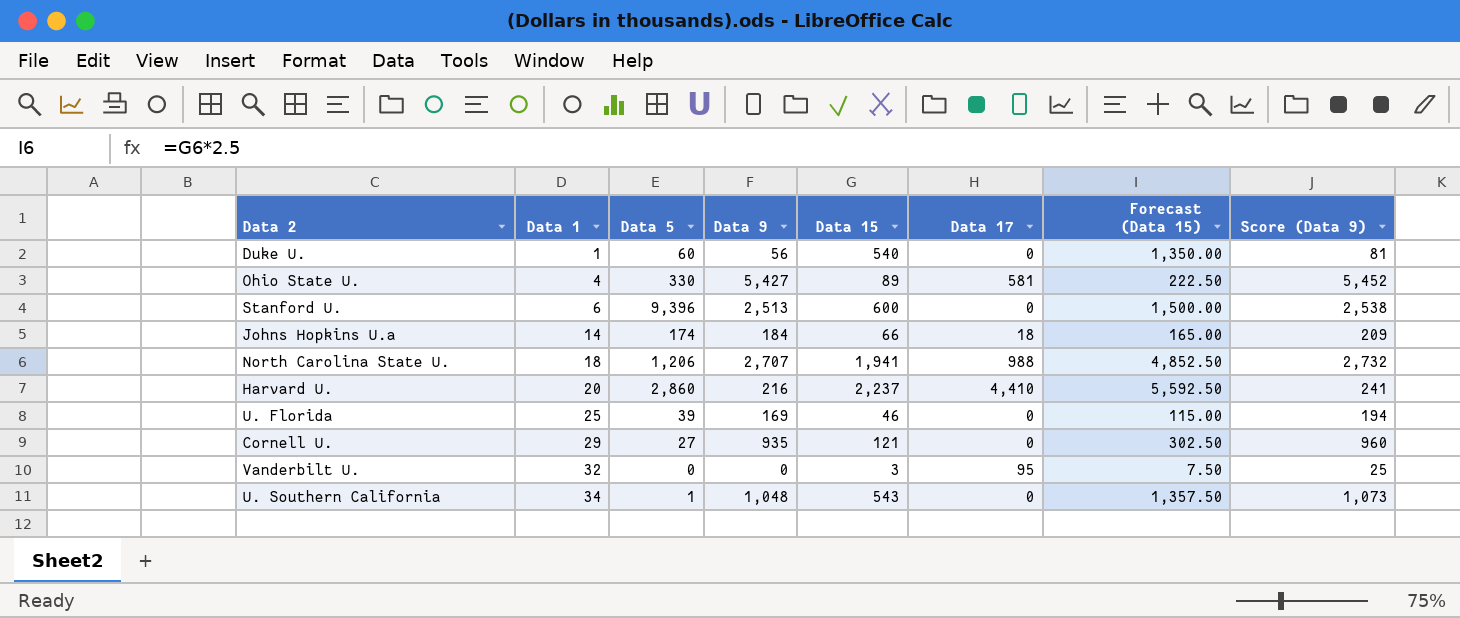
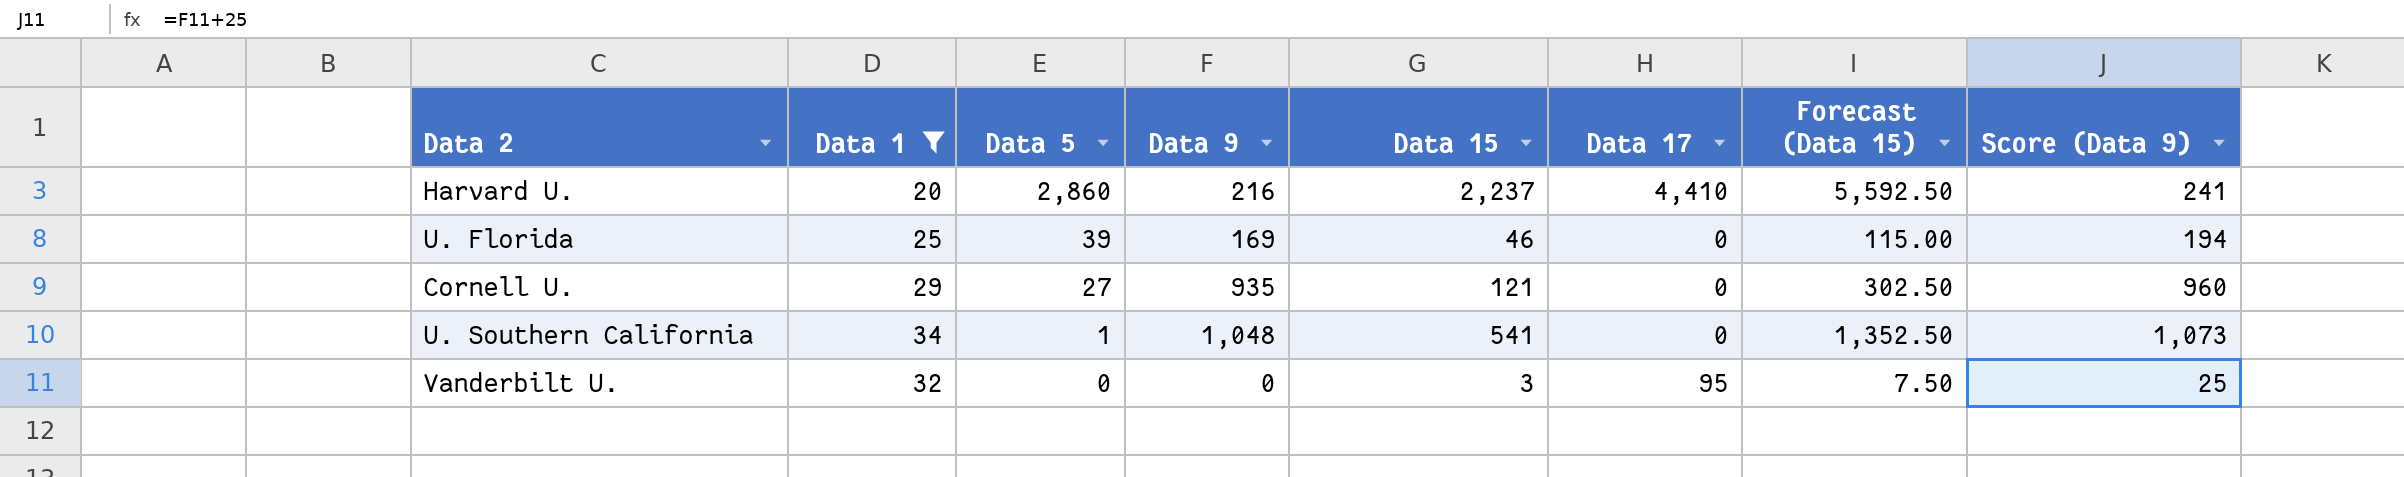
filter: none -> Data 1 >= 20
row order: Data 1 ascending -> Data 5 descending
U. Southern California | Data 15: 543 -> 541
U. Southern California | Forecast (Data 15): 1,357.50 -> 1,352.50

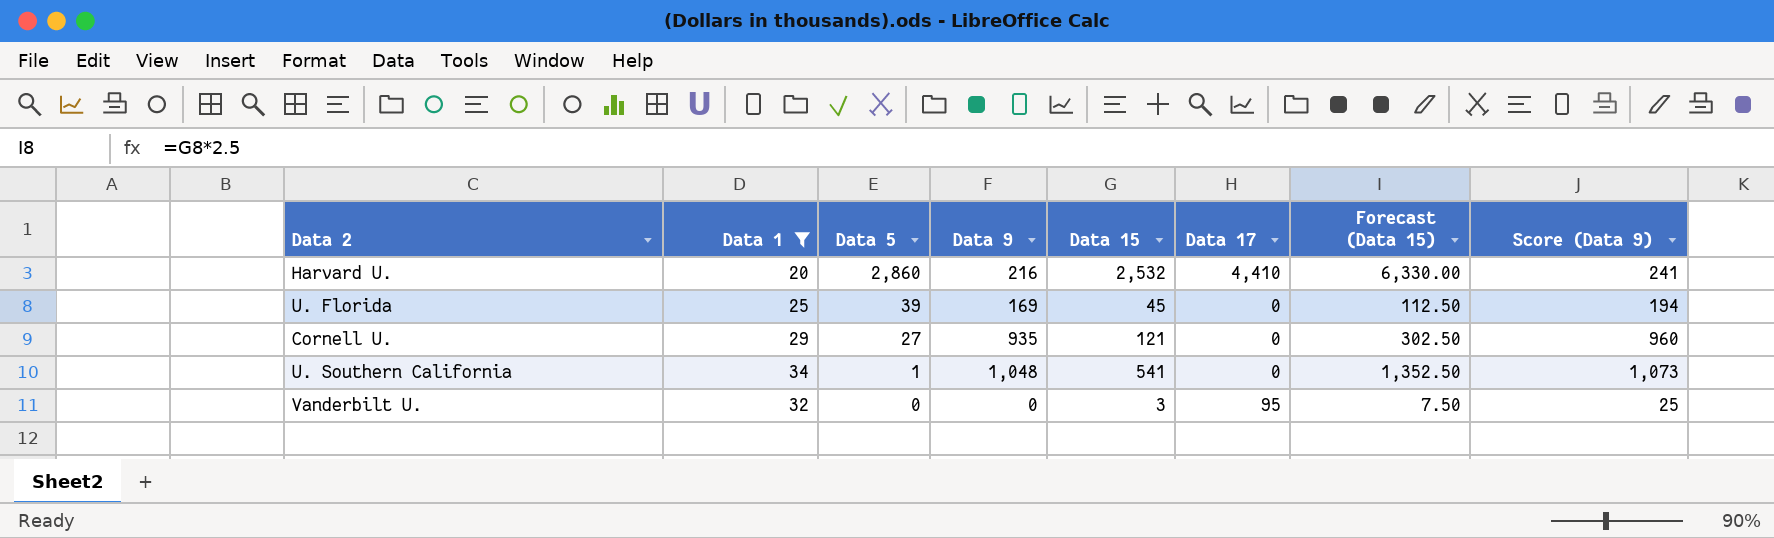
Harvard U. | Data 15: 2,237 -> 2,532
Harvard U. | Forecast (Data 15): 5,592.50 -> 6,330.00
U. Florida | Data 15: 46 -> 45
U. Florida | Forecast (Data 15): 115.00 -> 112.50

